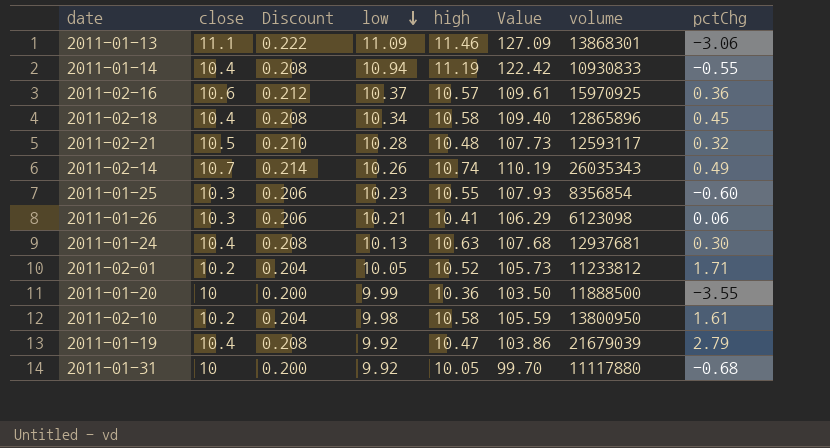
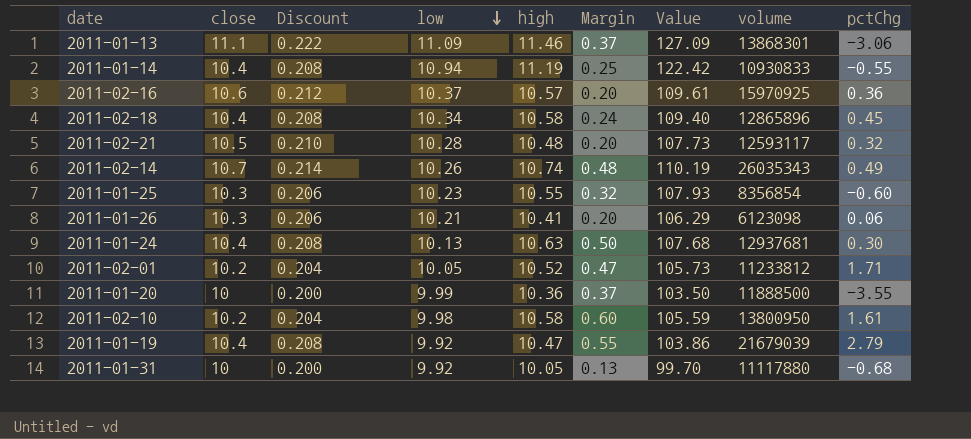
column Margin | formula: none -> [high] - [low]

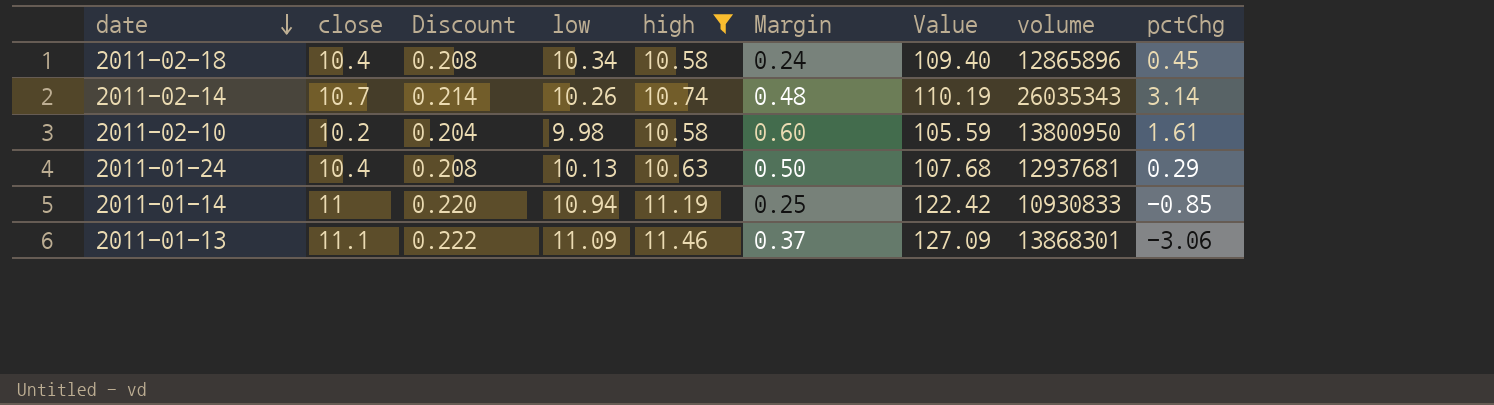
filter: none -> high >= 10.58
row order: low descending -> date descending
2011-02-14 | pctChg: 0.49 -> 3.14
2011-01-24 | pctChg: 0.30 -> 0.29
2011-01-14 | close: 10.4 -> 11
2011-01-14 | Discount: 0.208 -> 0.220
2011-01-14 | pctChg: -0.55 -> -0.85

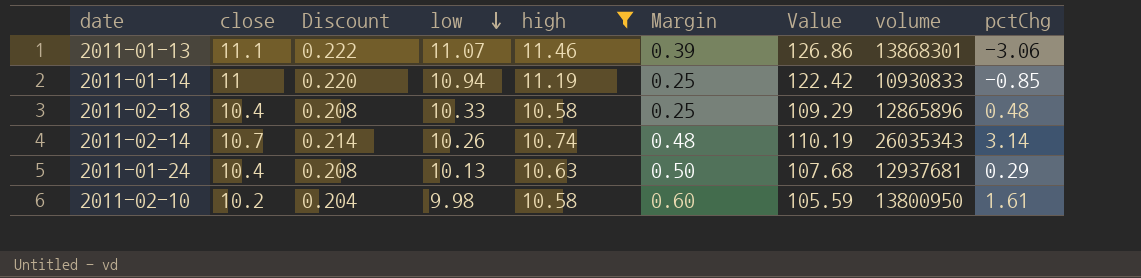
row order: date descending -> low descending
2011-01-13 | low: 11.09 -> 11.07
2011-01-13 | Margin: 0.37 -> 0.39
2011-01-13 | Value: 127.09 -> 126.86
2011-02-18 | low: 10.34 -> 10.33
2011-02-18 | Margin: 0.24 -> 0.25
2011-02-18 | Value: 109.40 -> 109.29
2011-02-18 | pctChg: 0.45 -> 0.48

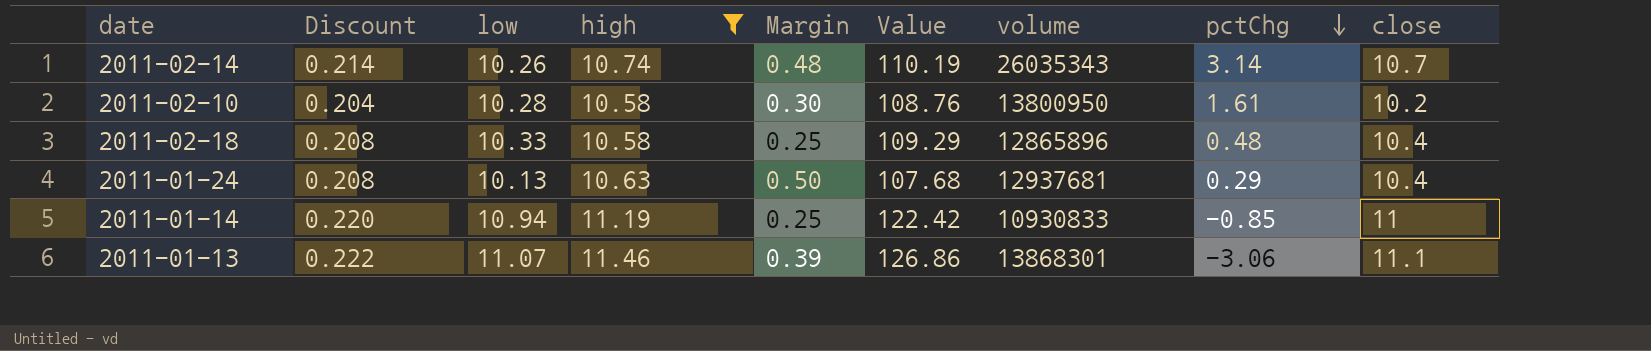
row order: low descending -> pctChg descending
column close | position: 2 -> 9
2011-02-10 | low: 9.98 -> 10.28
2011-02-10 | Margin: 0.60 -> 0.30
2011-02-10 | Value: 105.59 -> 108.76

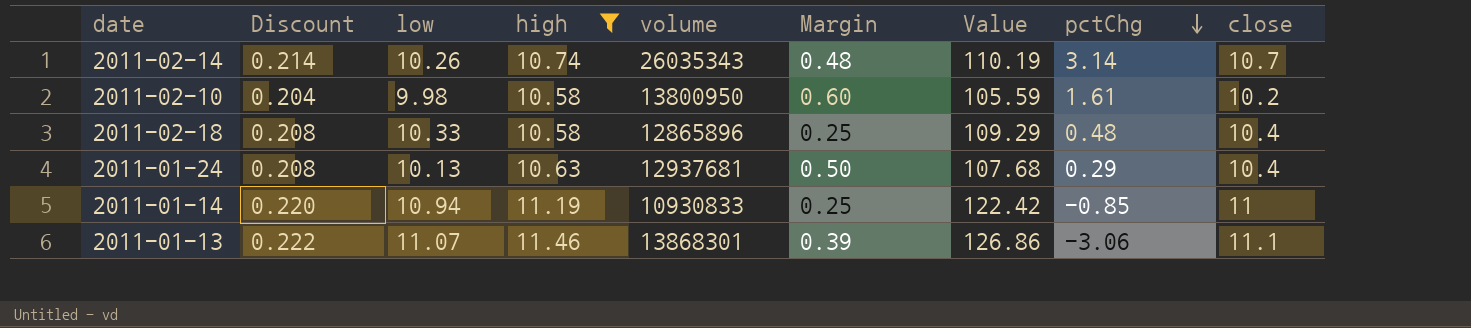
column volume | position: 7 -> 5
2011-02-10 | low: 10.28 -> 9.98
2011-02-10 | Margin: 0.30 -> 0.60
2011-02-10 | Value: 108.76 -> 105.59

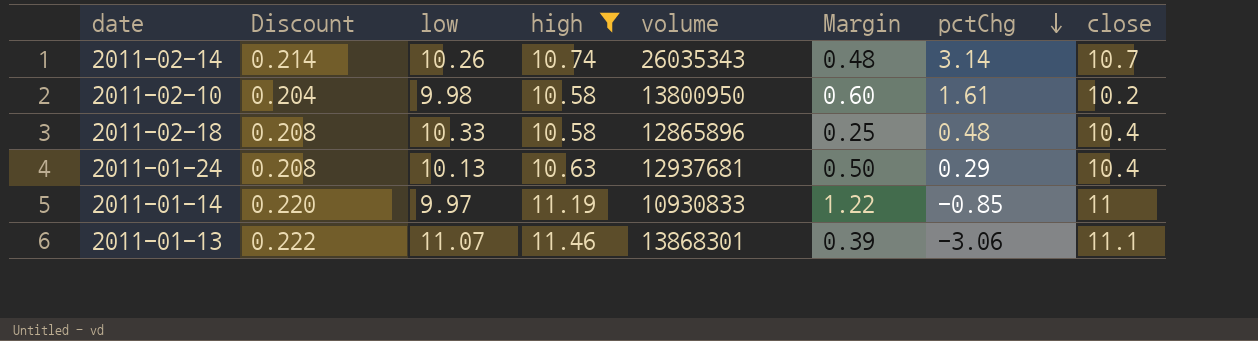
column Value | formula: [low] * [high] -> none
2011-01-14 | low: 10.94 -> 9.97
2011-01-14 | Margin: 0.25 -> 1.22

